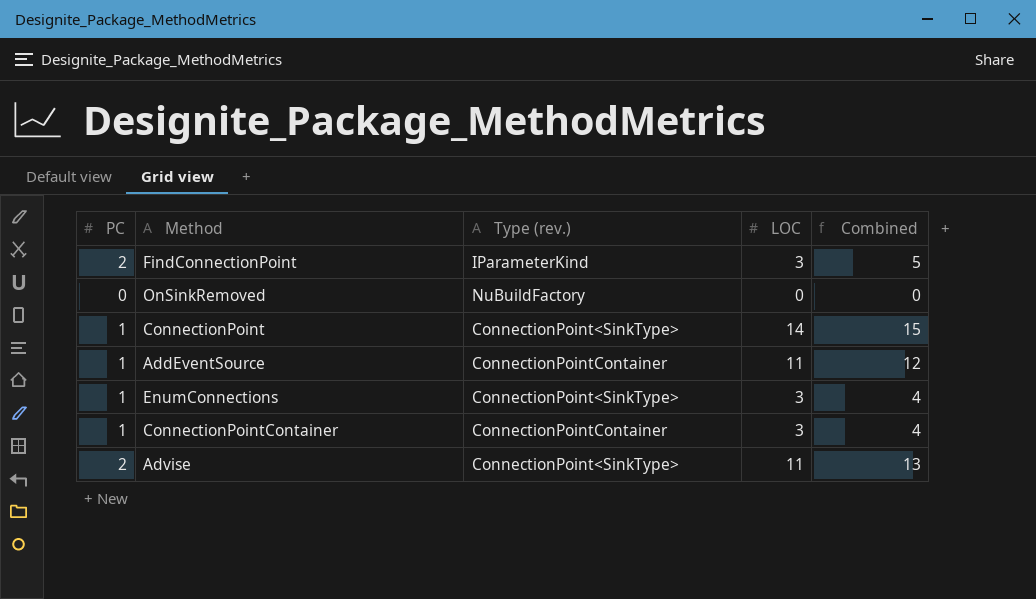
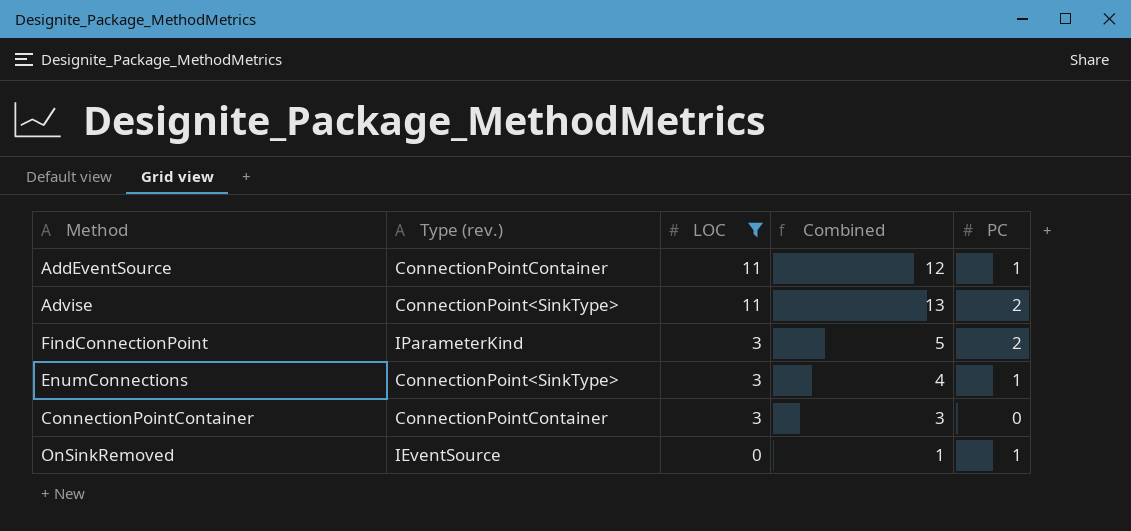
filter: none -> LOC != 14
row order: none -> LOC descending
column PC | position: 1 -> 5
ConnectionPointContainer | Combined: 4 -> 3
ConnectionPointContainer | PC: 1 -> 0
OnSinkRemoved | Type (rev.): NuBuildFactory -> IEventSource
OnSinkRemoved | Combined: 0 -> 1
OnSinkRemoved | PC: 0 -> 1

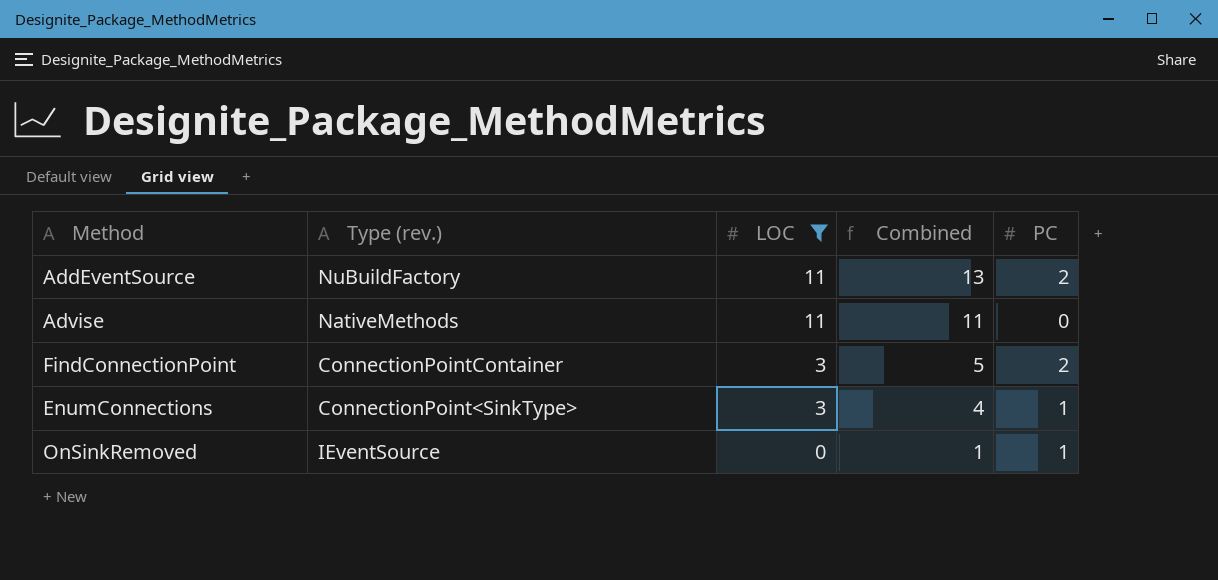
row ConnectionPointContainer: ConnectionPointContainer | 3 | 3 | 0 -> none
AddEventSource | Type (rev.): ConnectionPointContainer -> NuBuildFactory
AddEventSource | Combined: 12 -> 13
AddEventSource | PC: 1 -> 2
Advise | Type (rev.): ConnectionPoint<SinkType> -> NativeMethods
Advise | Combined: 13 -> 11
Advise | PC: 2 -> 0
FindConnectionPoint | Type (rev.): IParameterKind -> ConnectionPointContainer

